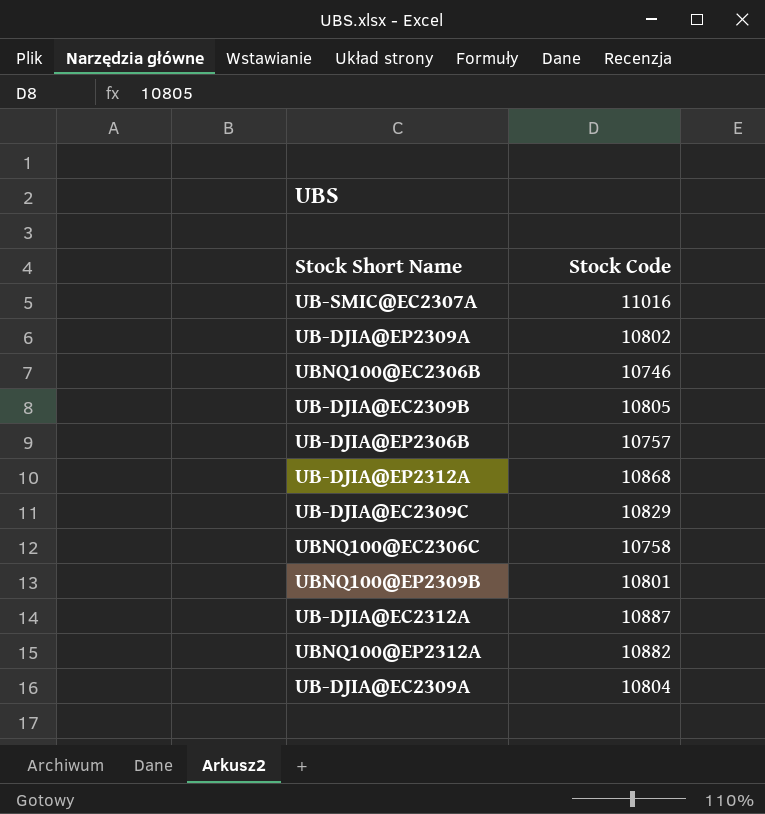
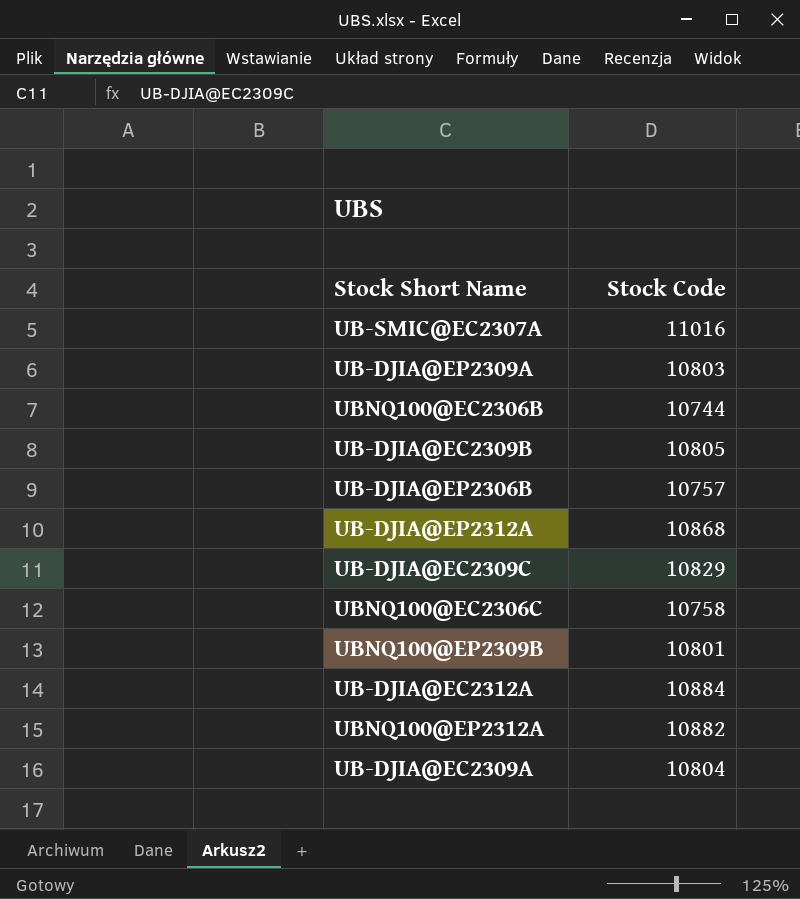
UB-DJIA@EP2309A | Stock Code: 10802 -> 10803
UBNQ100@EC2306B | Stock Code: 10746 -> 10744
UB-DJIA@EC2312A | Stock Code: 10887 -> 10884

